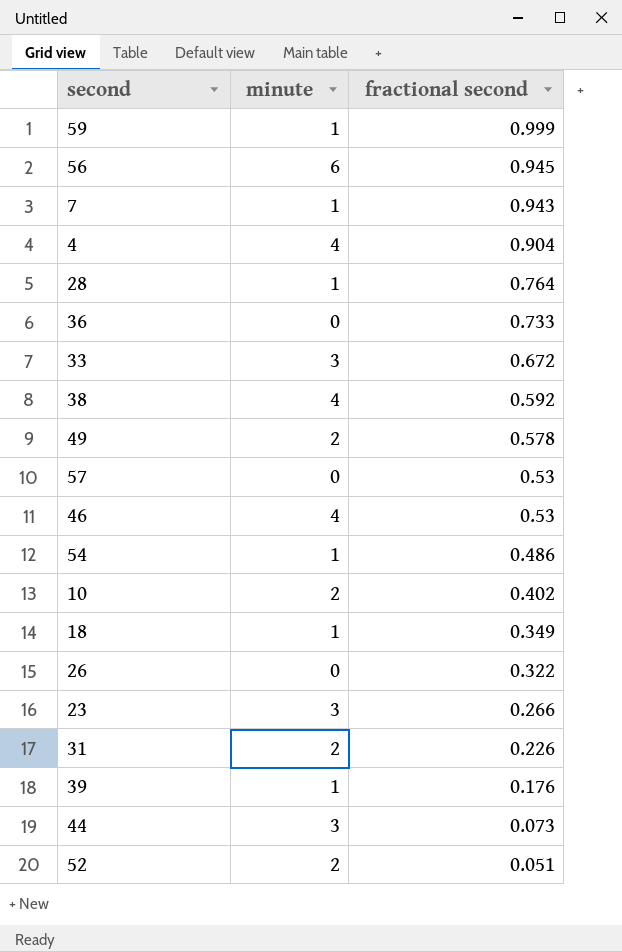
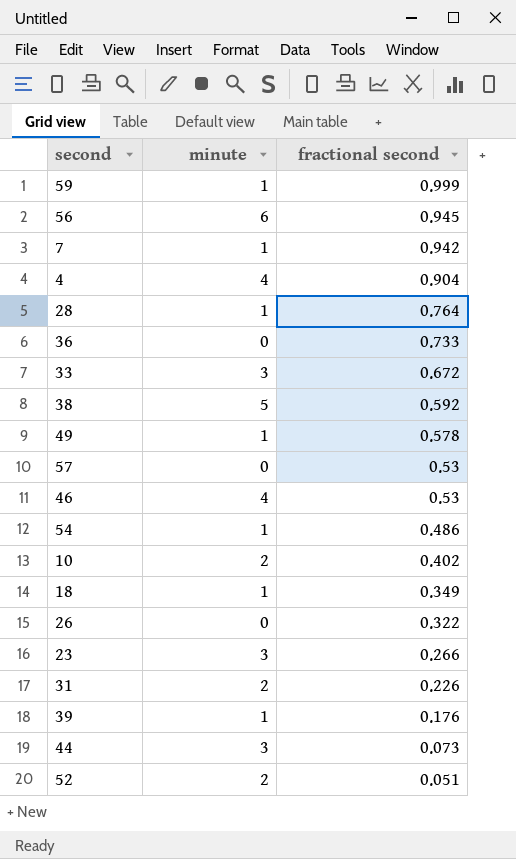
7 | fractional second: 0.943 -> 0.942
38 | minute: 4 -> 5
49 | minute: 2 -> 1

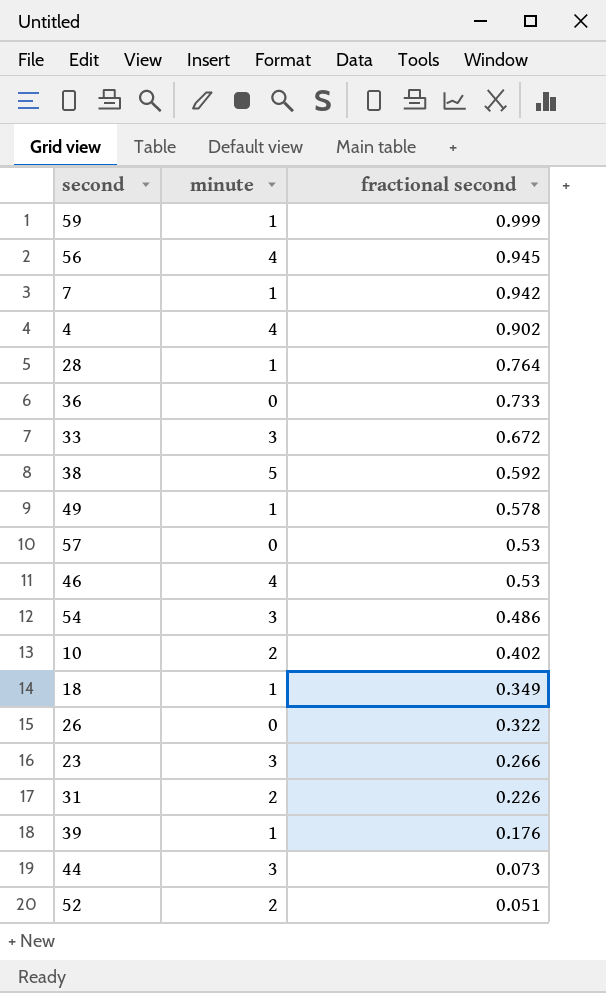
56 | minute: 6 -> 4
4 | fractional second: 0.904 -> 0.902
54 | minute: 1 -> 3

